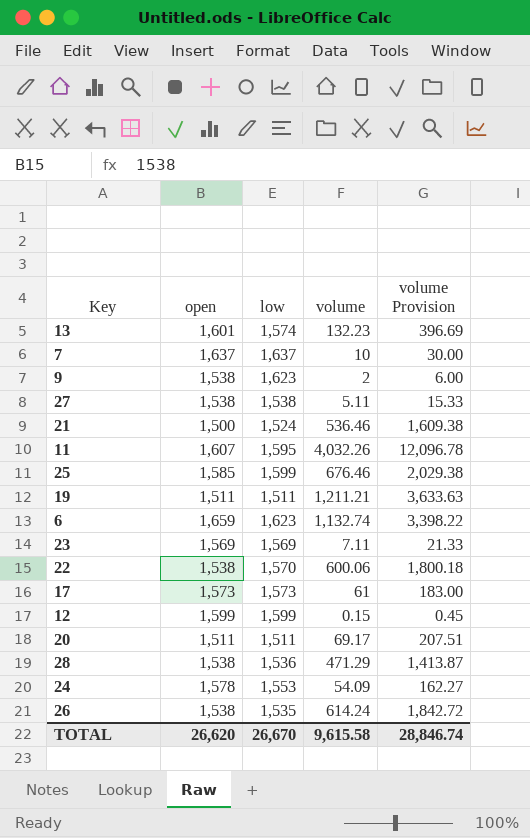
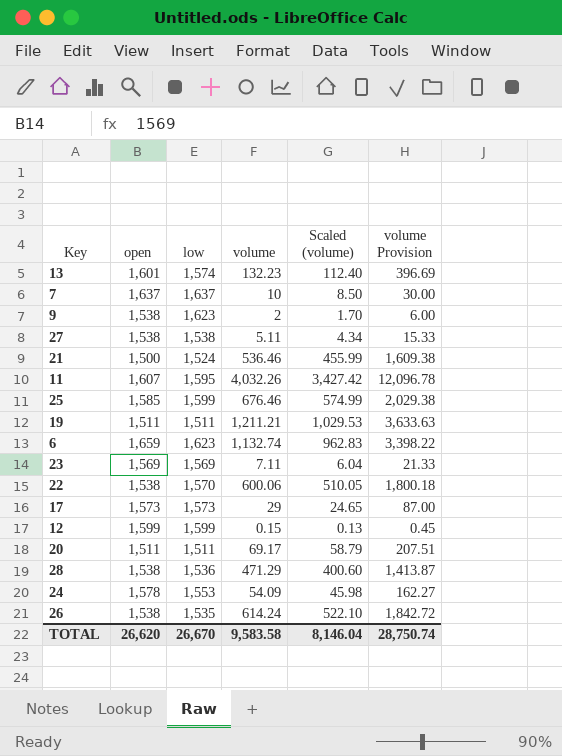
column Scaled (volume) | formula: none -> [volume] * 0.85
17 | volume: 61 -> 29
17 | volume Provision: 183.00 -> 87.00
TOTAL | volume: 9,615.58 -> 9,583.58
TOTAL | volume Provision: 28,846.74 -> 28,750.74

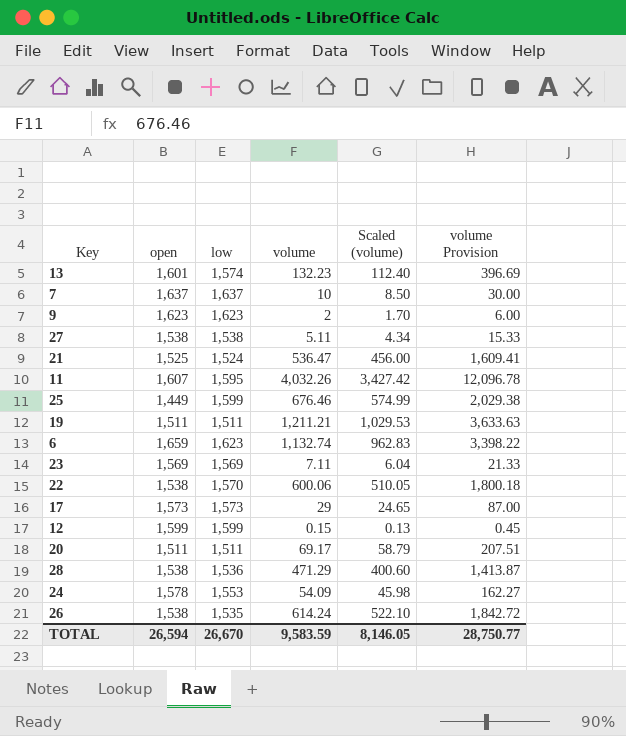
9 | open: 1,538 -> 1,623
21 | open: 1,500 -> 1,525
21 | volume: 536.46 -> 536.47
21 | Scaled (volume): 455.99 -> 456.00
21 | volume Provision: 1,609.38 -> 1,609.41
25 | open: 1,585 -> 1,449
TOTAL | open: 26,620 -> 26,594
TOTAL | volume: 9,583.58 -> 9,583.59
TOTAL | Scaled (volume): 8,146.04 -> 8,146.05
TOTAL | volume Provision: 28,750.74 -> 28,750.77

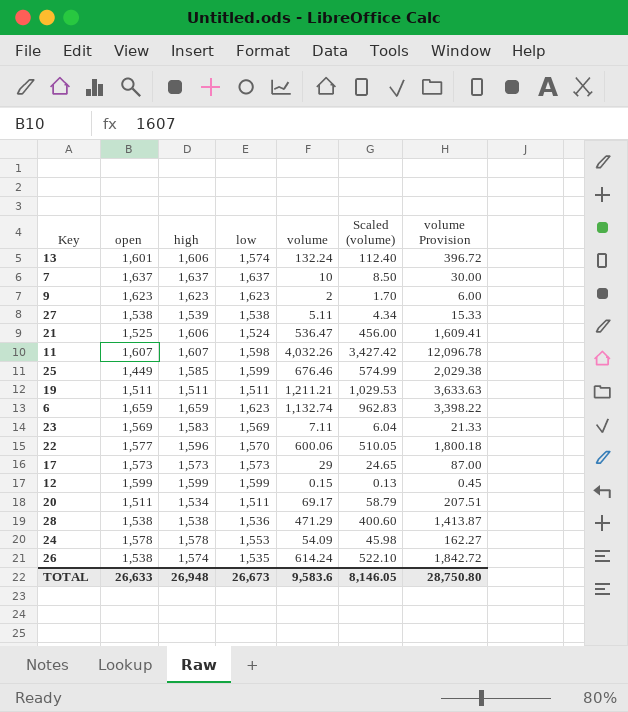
column high | position: none -> 3
13 | volume: 132.23 -> 132.24
13 | volume Provision: 396.69 -> 396.72
11 | low: 1,595 -> 1,598
22 | open: 1,538 -> 1,577
TOTAL | open: 26,594 -> 26,633
TOTAL | low: 26,670 -> 26,673
TOTAL | volume: 9,583.59 -> 9,583.6
TOTAL | volume Provision: 28,750.77 -> 28,750.80

